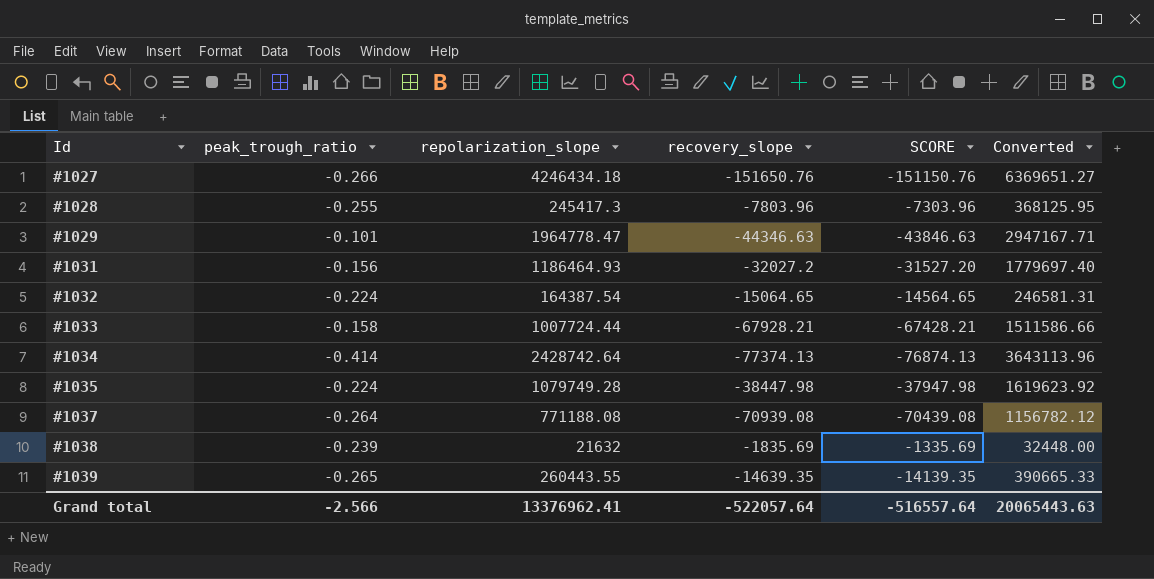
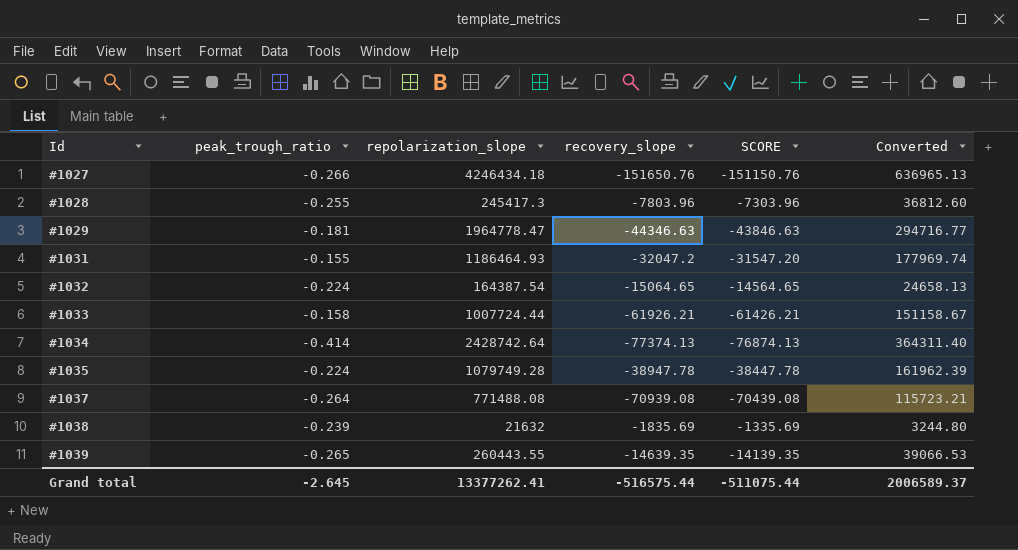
column Converted | formula: [repolarization_slope] * 1.5 -> [repolarization_slope] * 0.15
#1029 | peak_trough_ratio: -0.101 -> -0.181
#1031 | peak_trough_ratio: -0.156 -> -0.155
#1031 | recovery_slope: -32027.2 -> -32047.2
#1031 | SCORE: -31527.20 -> -31547.20
#1033 | recovery_slope: -67928.21 -> -61926.21
#1033 | SCORE: -67428.21 -> -61426.21
#1035 | recovery_slope: -38447.98 -> -38947.78
#1035 | SCORE: -37947.98 -> -38447.78
#1037 | repolarization_slope: 771188.08 -> 771488.08
Grand total | peak_trough_ratio: -2.566 -> -2.645
Grand total | repolarization_slope: 13376962.41 -> 13377262.41
Grand total | recovery_slope: -522057.64 -> -516575.44
Grand total | SCORE: -516557.64 -> -511075.44
Grand total | Converted: 20065443.63 -> 2006589.37

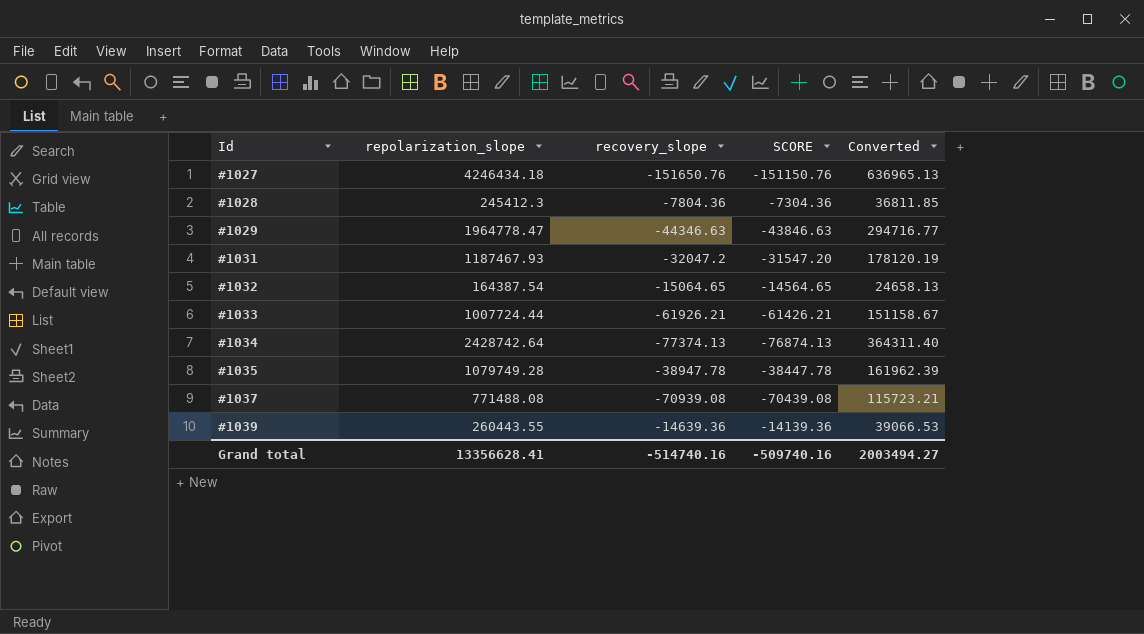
column peak_trough_ratio | position: 2 -> none
row #1038: -0.239 | 21632 | -1835.69 | -1335.69 | 3244.80 -> none
#1028 | repolarization_slope: 245417.3 -> 245412.3
#1028 | recovery_slope: -7803.96 -> -7804.36
#1028 | SCORE: -7303.96 -> -7304.36
#1028 | Converted: 36812.60 -> 36811.85
#1031 | repolarization_slope: 1186464.93 -> 1187467.93
#1031 | Converted: 177969.74 -> 178120.19
#1039 | recovery_slope: -14639.35 -> -14639.36
#1039 | SCORE: -14139.35 -> -14139.36
Grand total | repolarization_slope: 13377262.41 -> 13356628.41
Grand total | recovery_slope: -516575.44 -> -514740.16
Grand total | SCORE: -511075.44 -> -509740.16
Grand total | Converted: 2006589.37 -> 2003494.27

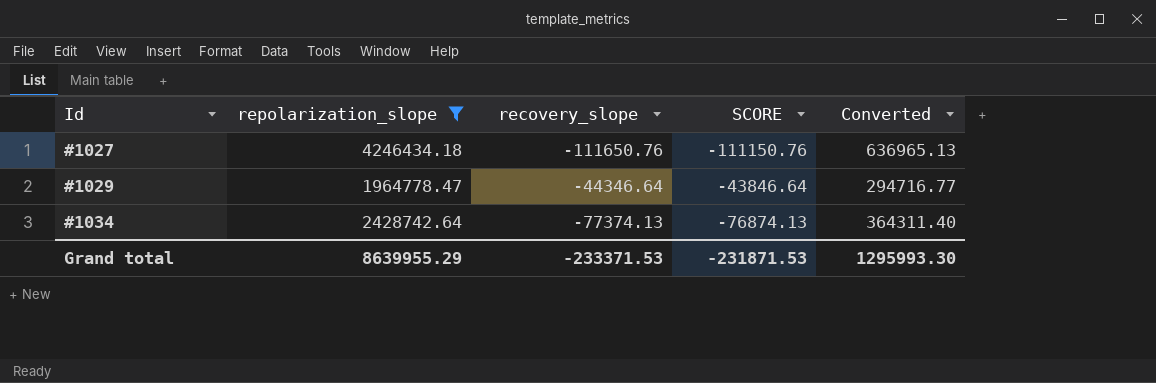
filter: none -> repolarization_slope >= 1964778.47
#1027 | recovery_slope: -151650.76 -> -111650.76
#1027 | SCORE: -151150.76 -> -111150.76
#1029 | recovery_slope: -44346.63 -> -44346.64
#1029 | SCORE: -43846.63 -> -43846.64
Grand total | repolarization_slope: 13356628.41 -> 8639955.29
Grand total | recovery_slope: -514740.16 -> -233371.53
Grand total | SCORE: -509740.16 -> -231871.53
Grand total | Converted: 2003494.27 -> 1295993.30

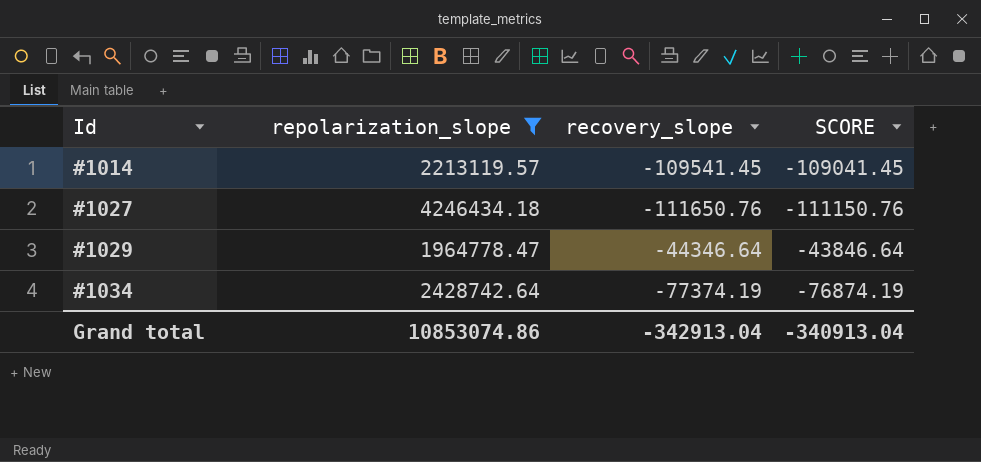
column Converted | formula: [repolarization_slope] * 0.15 -> none
row #1014: none -> 2213119.57 | -109541.45 | -109041.45
#1034 | recovery_slope: -77374.13 -> -77374.19
#1034 | SCORE: -76874.13 -> -76874.19
Grand total | repolarization_slope: 8639955.29 -> 10853074.86
Grand total | recovery_slope: -233371.53 -> -342913.04
Grand total | SCORE: -231871.53 -> -340913.04

